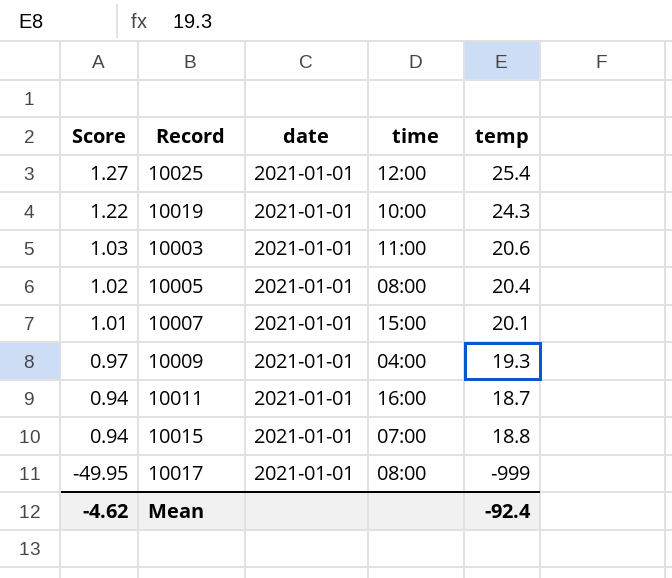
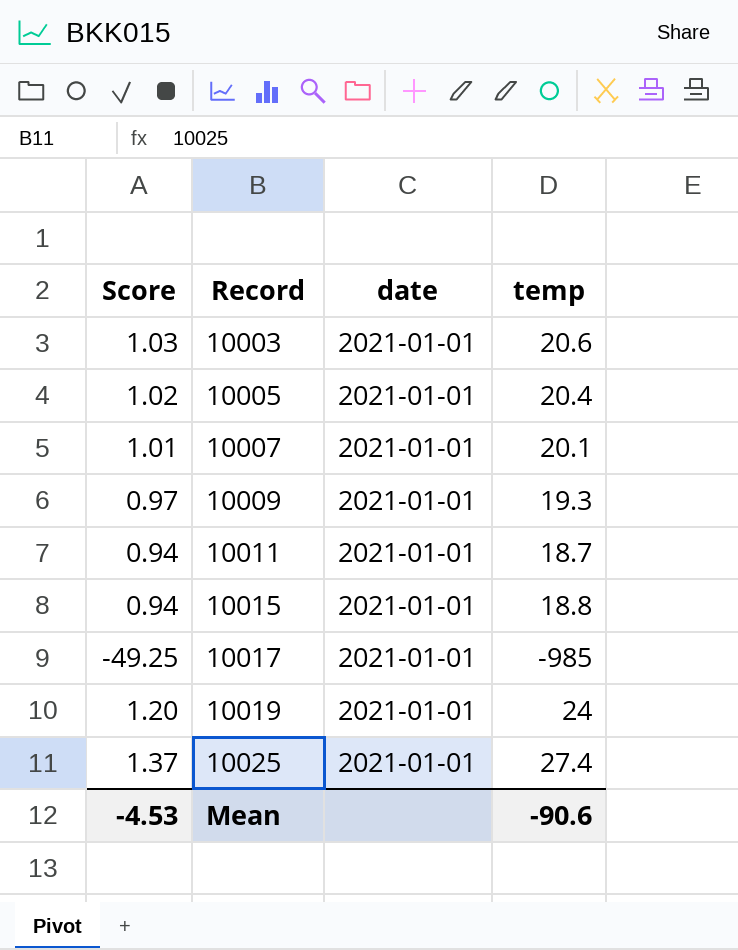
row order: Score descending -> Record ascending
column time | position: 4 -> none
10017 | Score: -49.95 -> -49.25
10017 | temp: -999 -> -985
10019 | Score: 1.22 -> 1.20
10019 | temp: 24.3 -> 24
10025 | Score: 1.27 -> 1.37
10025 | temp: 25.4 -> 27.4
Mean | Score: -4.62 -> -4.53
Mean | temp: -92.4 -> -90.6

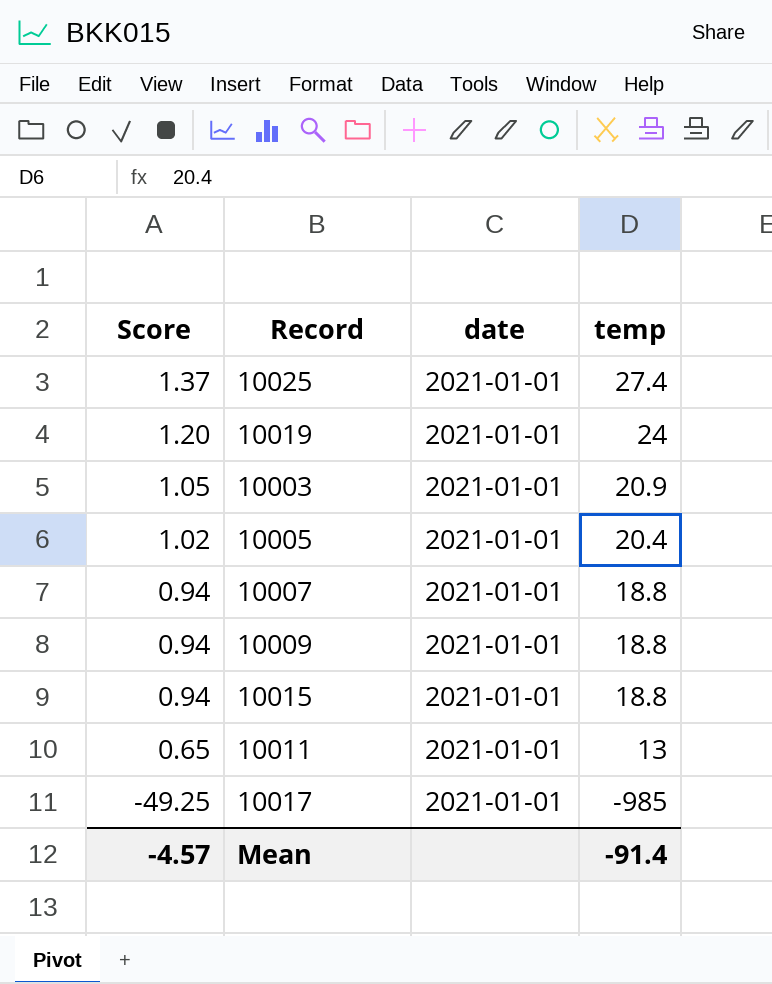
row order: Record ascending -> Score descending
10003 | Score: 1.03 -> 1.05
10003 | temp: 20.6 -> 20.9
10007 | Score: 1.01 -> 0.94
10007 | temp: 20.1 -> 18.8
10009 | Score: 0.97 -> 0.94
10009 | temp: 19.3 -> 18.8
10011 | Score: 0.94 -> 0.65
10011 | temp: 18.7 -> 13
Mean | Score: -4.53 -> -4.57
Mean | temp: -90.6 -> -91.4

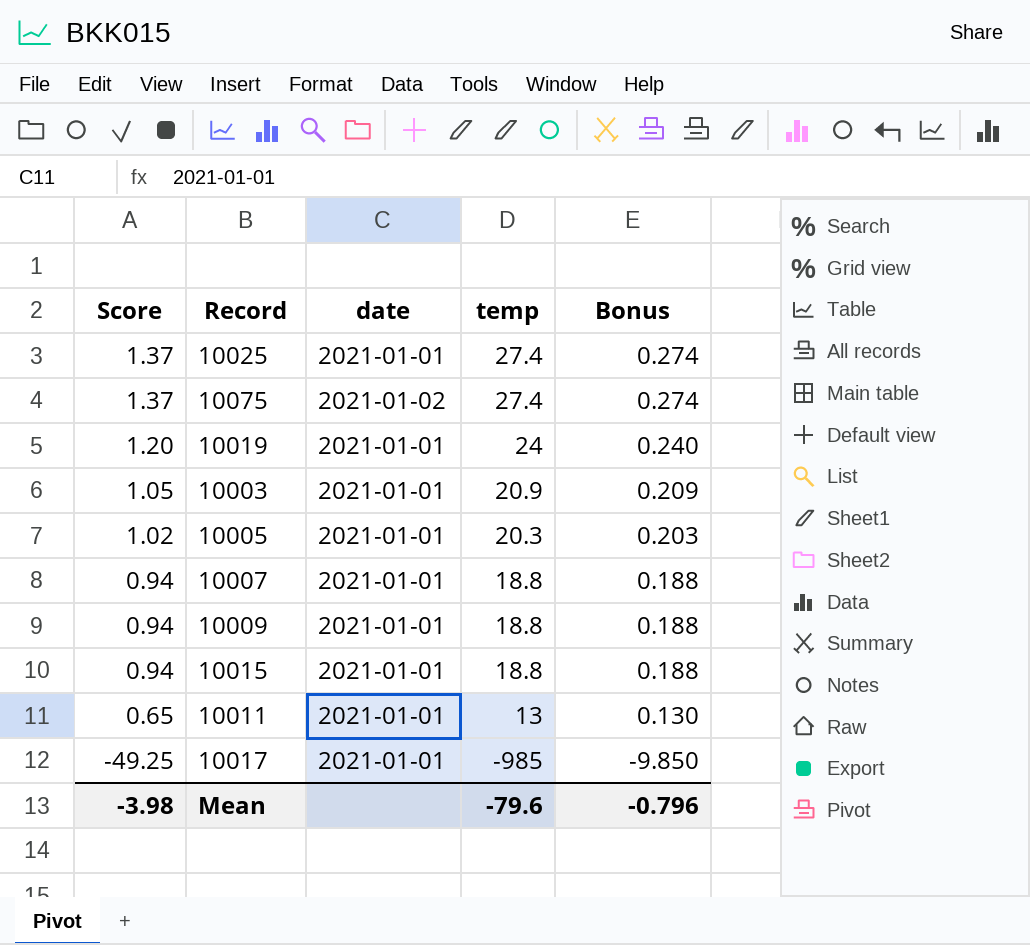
column Bonus | formula: none -> [temp] * 0.01
row 10075: none -> 1.37 | 2021-01-02 | 27.4 | 0.274
10005 | temp: 20.4 -> 20.3
Mean | Score: -4.57 -> -3.98
Mean | temp: -91.4 -> -79.6

